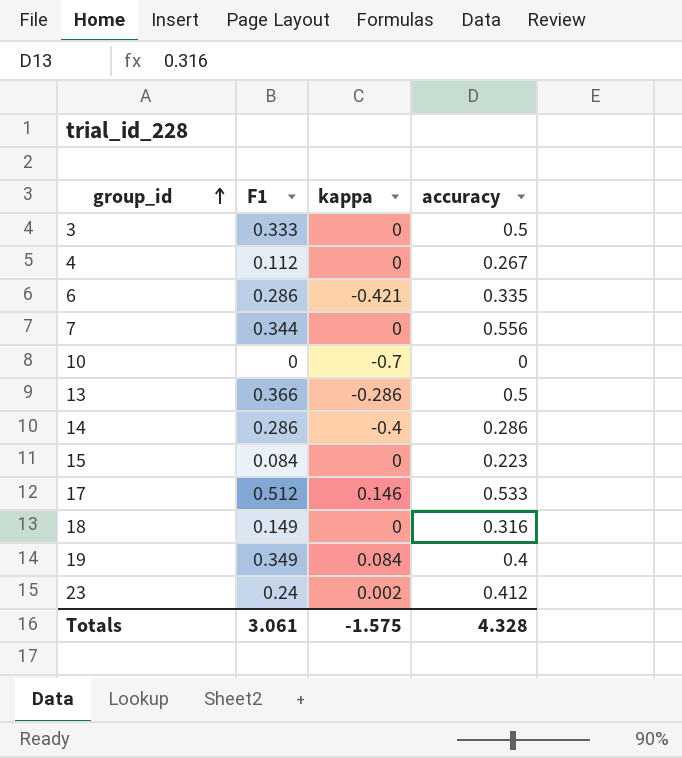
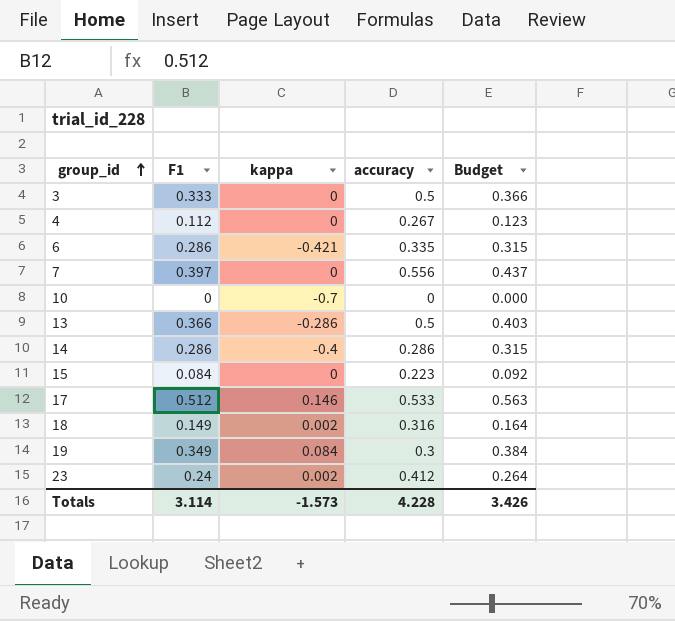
column Budget | formula: none -> [F1] * 1.1
7 | F1: 0.344 -> 0.397
18 | kappa: 0 -> 0.002
19 | accuracy: 0.4 -> 0.3
Totals | F1: 3.061 -> 3.114
Totals | kappa: -1.575 -> -1.573
Totals | accuracy: 4.328 -> 4.228

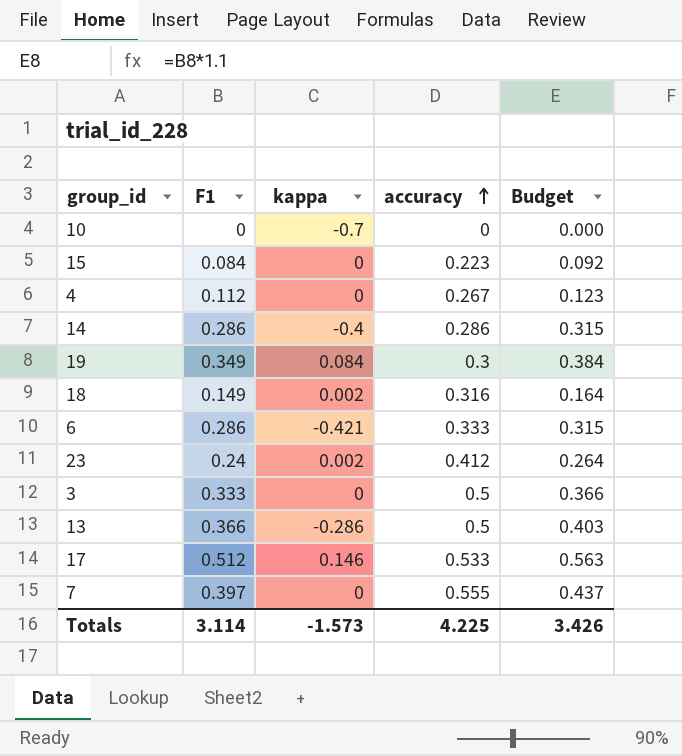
row order: group_id ascending -> accuracy ascending
6 | accuracy: 0.335 -> 0.333
7 | accuracy: 0.556 -> 0.555
Totals | accuracy: 4.228 -> 4.225

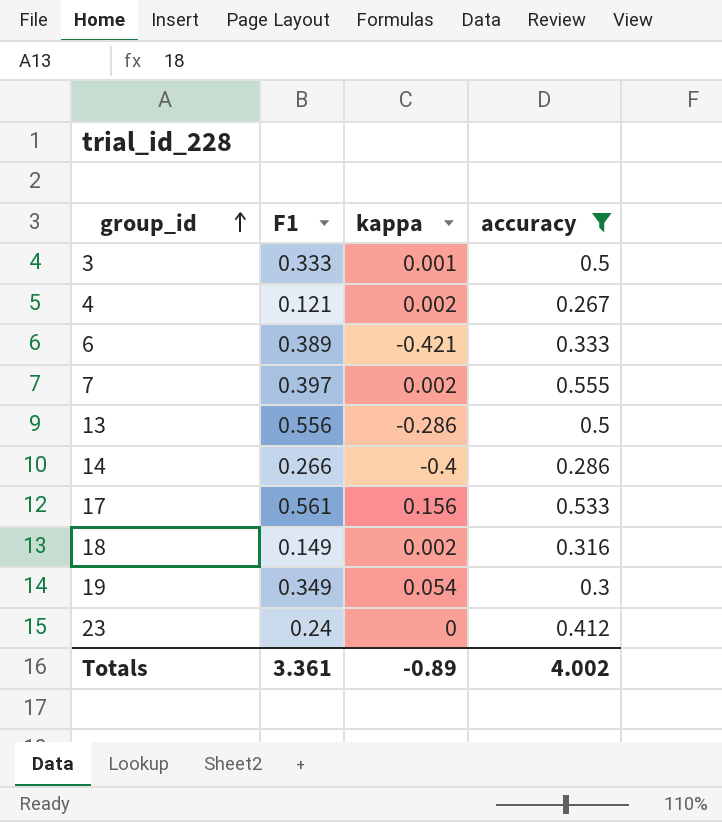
filter: none -> accuracy >= 0.267
row order: accuracy ascending -> group_id ascending
column Budget | formula: [F1] * 1.1 -> none
3 | kappa: 0 -> 0.001
4 | F1: 0.112 -> 0.121
4 | kappa: 0 -> 0.002
6 | F1: 0.286 -> 0.389
7 | kappa: 0 -> 0.002
13 | F1: 0.366 -> 0.556
14 | F1: 0.286 -> 0.266
17 | F1: 0.512 -> 0.561
17 | kappa: 0.146 -> 0.156
19 | kappa: 0.084 -> 0.054
23 | kappa: 0.002 -> 0
Totals | F1: 3.114 -> 3.361
Totals | kappa: -1.573 -> -0.89
Totals | accuracy: 4.225 -> 4.002

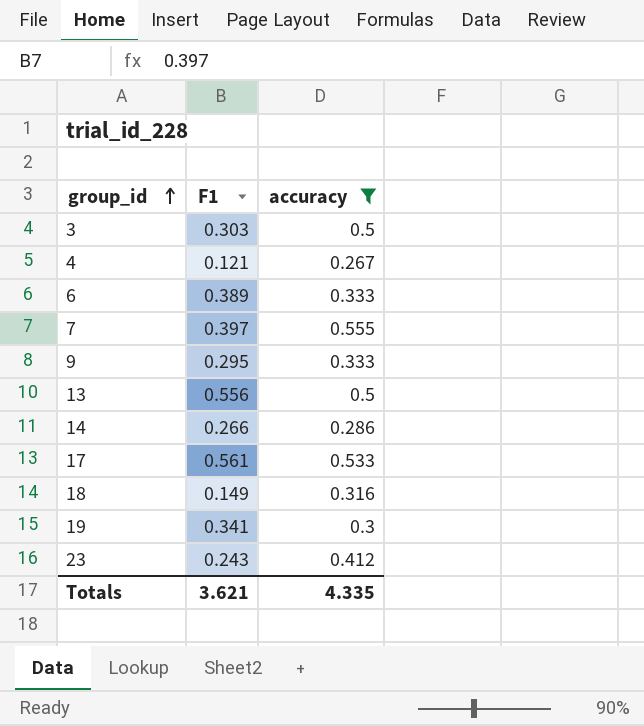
column kappa | position: 3 -> none
3 | F1: 0.333 -> 0.303
row 9: none -> 0.295 | 0.333
19 | F1: 0.349 -> 0.341
23 | F1: 0.24 -> 0.243
Totals | F1: 3.361 -> 3.621
Totals | accuracy: 4.002 -> 4.335

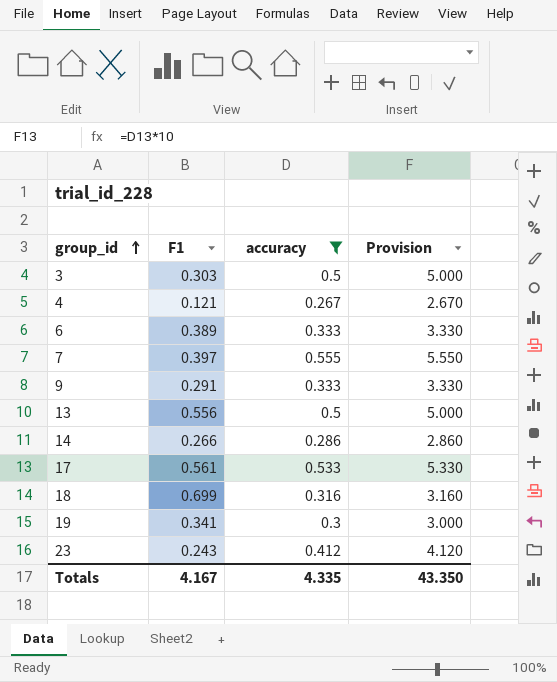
column Provision | formula: none -> [accuracy] * 10
9 | F1: 0.295 -> 0.291
18 | F1: 0.149 -> 0.699
Totals | F1: 3.621 -> 4.167

